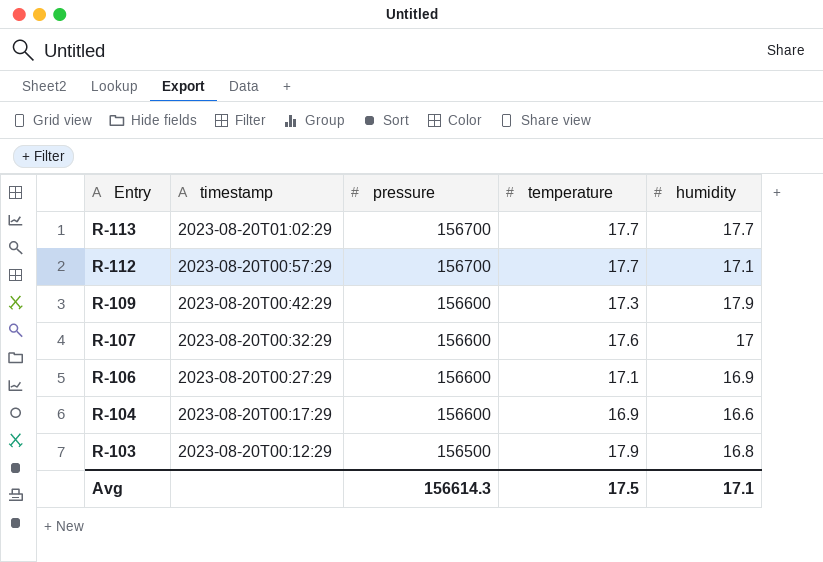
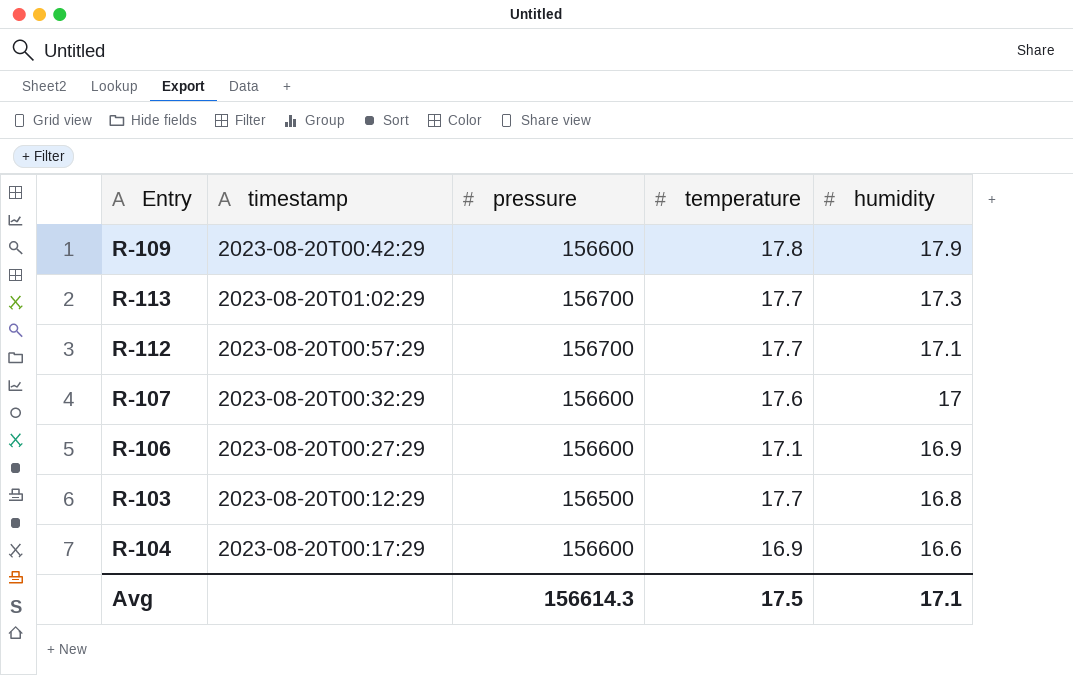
row order: Entry descending -> humidity descending
R-109 | temperature: 17.3 -> 17.8
R-113 | humidity: 17.7 -> 17.3
R-103 | temperature: 17.9 -> 17.7

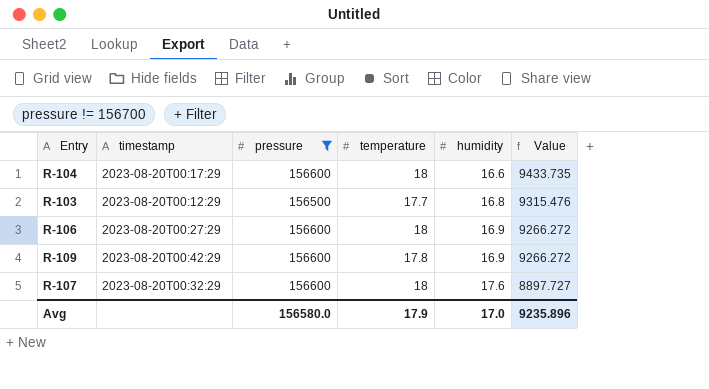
filter: none -> pressure != 156700
row order: humidity descending -> humidity ascending
column Value | formula: none -> [pressure] / [humidity]
R-104 | temperature: 16.9 -> 18
R-106 | temperature: 17.1 -> 18
R-109 | humidity: 17.9 -> 16.9
R-107 | temperature: 17.6 -> 18
R-107 | humidity: 17 -> 17.6
Avg | pressure: 156614.3 -> 156580.0
Avg | temperature: 17.5 -> 17.9
Avg | humidity: 17.1 -> 17.0

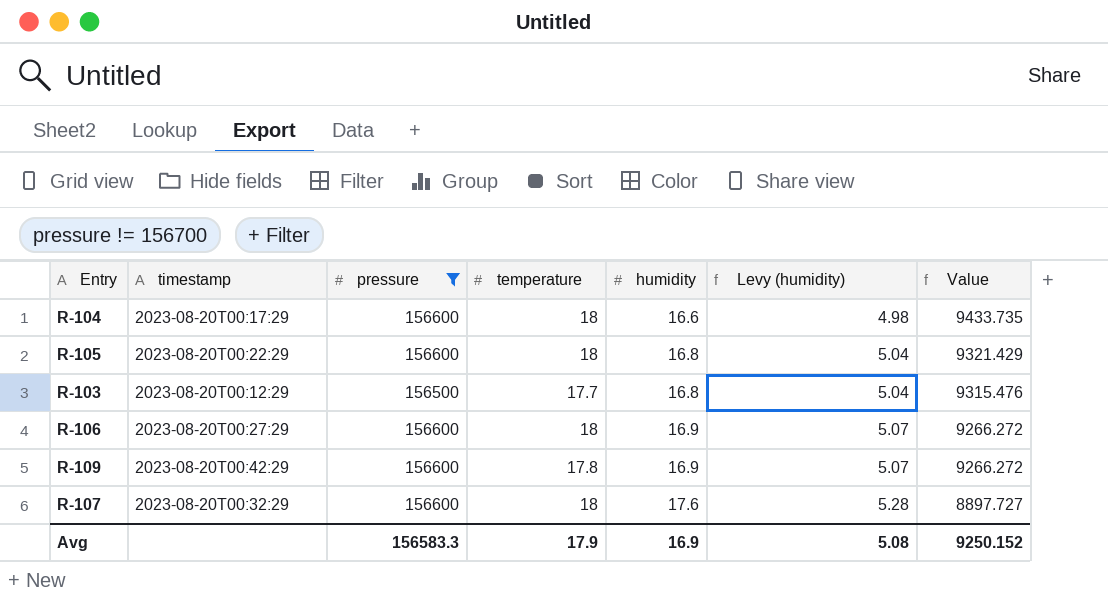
column Levy (humidity) | formula: none -> [humidity] * 0.3
row R-105: none -> 2023-08-20T00:22:29 | 156600 | 18 | 16.8 | 5.04 | 9321.429
Avg | pressure: 156580.0 -> 156583.3
Avg | humidity: 17.0 -> 16.9
Avg | Value: 9235.896 -> 9250.152

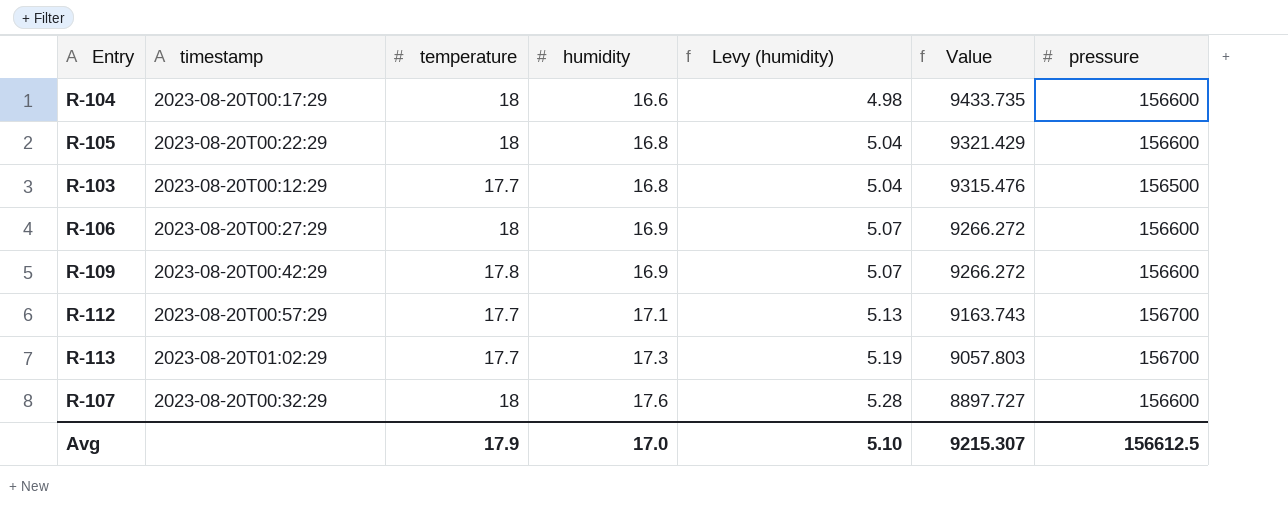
filter: pressure != 156700 -> none
column pressure | position: 3 -> 7
Avg | humidity: 16.9 -> 17.0
Avg | Levy (humidity): 5.08 -> 5.10
Avg | Value: 9250.152 -> 9215.307
Avg | pressure: 156583.3 -> 156612.5

